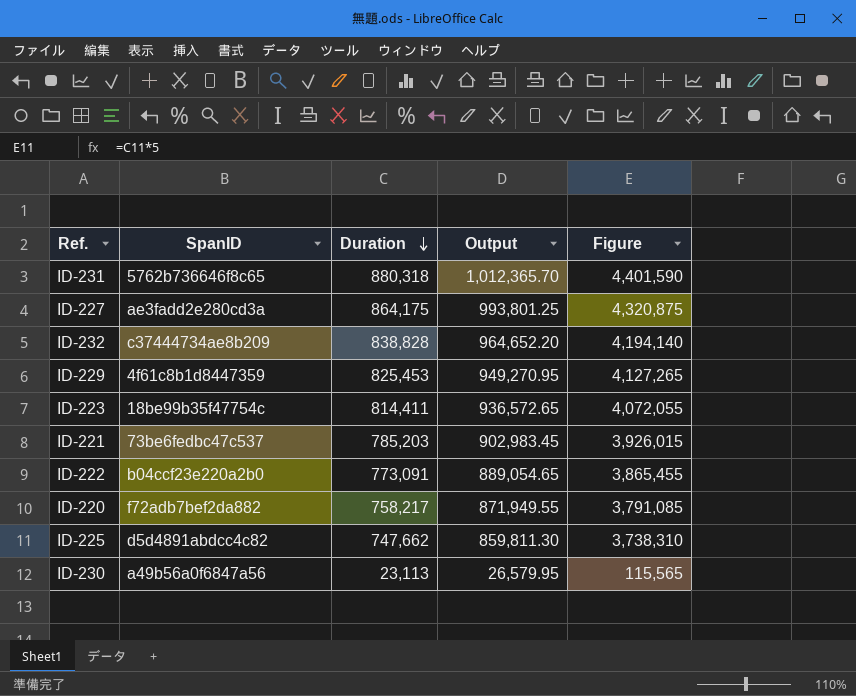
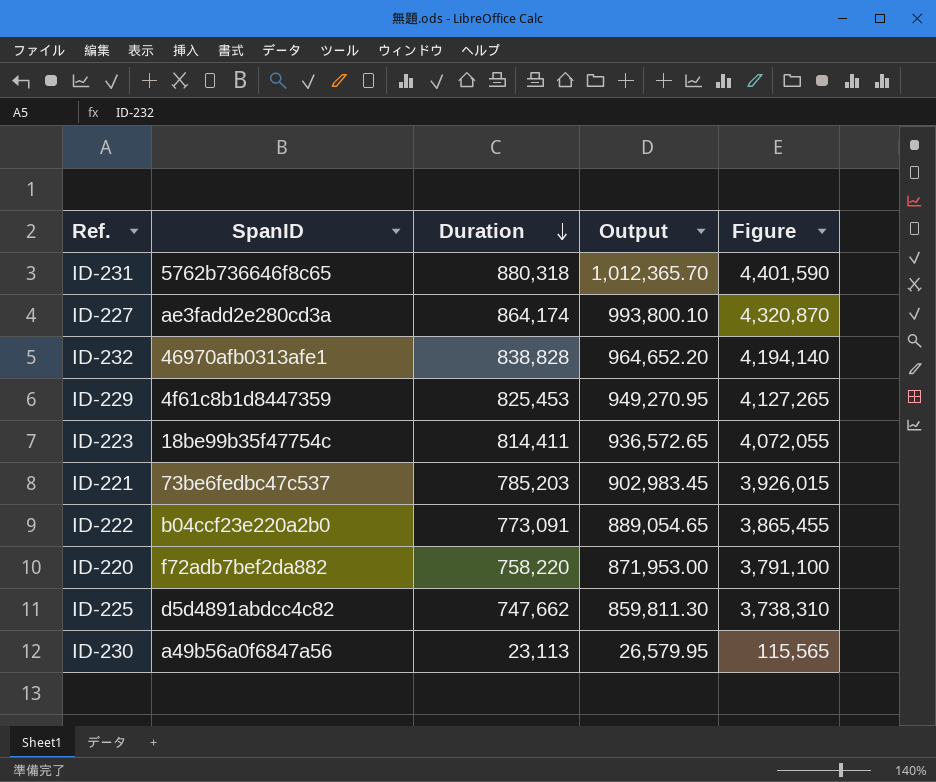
ID-227 | Duration: 864,175 -> 864,174
ID-227 | Output: 993,801.25 -> 993,800.10
ID-227 | Figure: 4,320,875 -> 4,320,870
ID-232 | SpanID: c37444734ae8b209 -> 46970afb0313afe1
ID-220 | Duration: 758,217 -> 758,220
ID-220 | Output: 871,949.55 -> 871,953.00
ID-220 | Figure: 3,791,085 -> 3,791,100

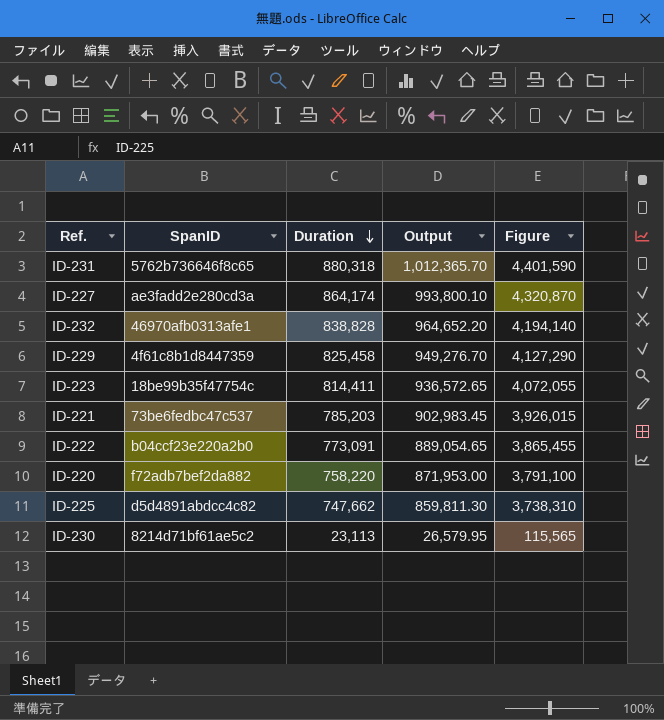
ID-229 | Duration: 825,453 -> 825,458
ID-229 | Output: 949,270.95 -> 949,276.70
ID-229 | Figure: 4,127,265 -> 4,127,290
ID-230 | SpanID: a49b56a0f6847a56 -> 8214d71bf61ae5c2

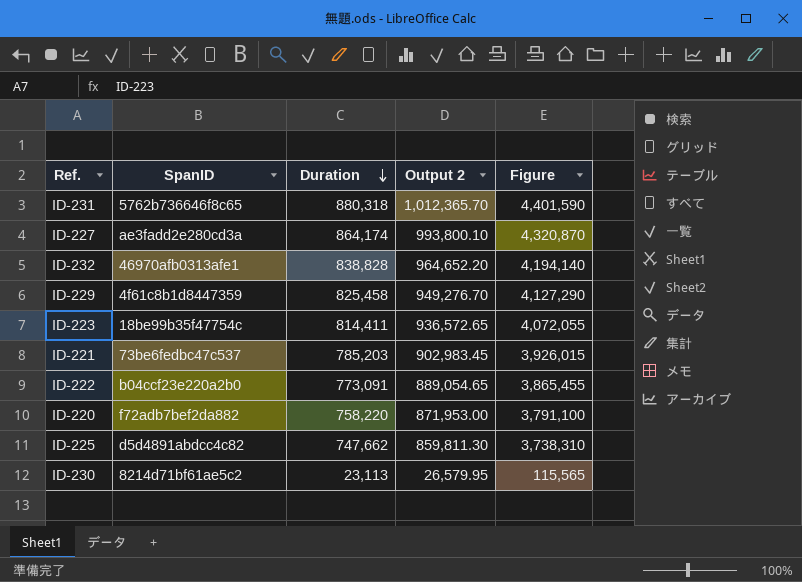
column name: Output -> Output 2

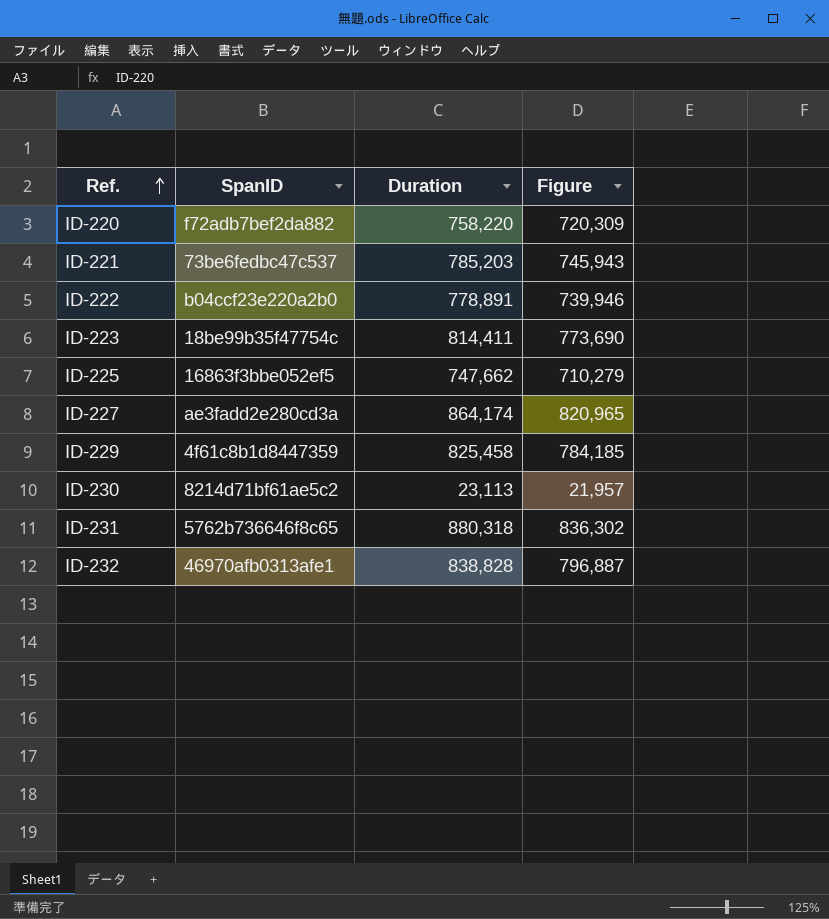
row order: Duration descending -> Ref. ascending
column Output 2 | formula: [Duration] * 1.15 -> none
column Figure | formula: [Duration] * 5 -> [Duration] * 0.95
ID-222 | Duration: 773,091 -> 778,891
ID-225 | SpanID: d5d4891abdcc4c82 -> 16863f3bbe052ef5

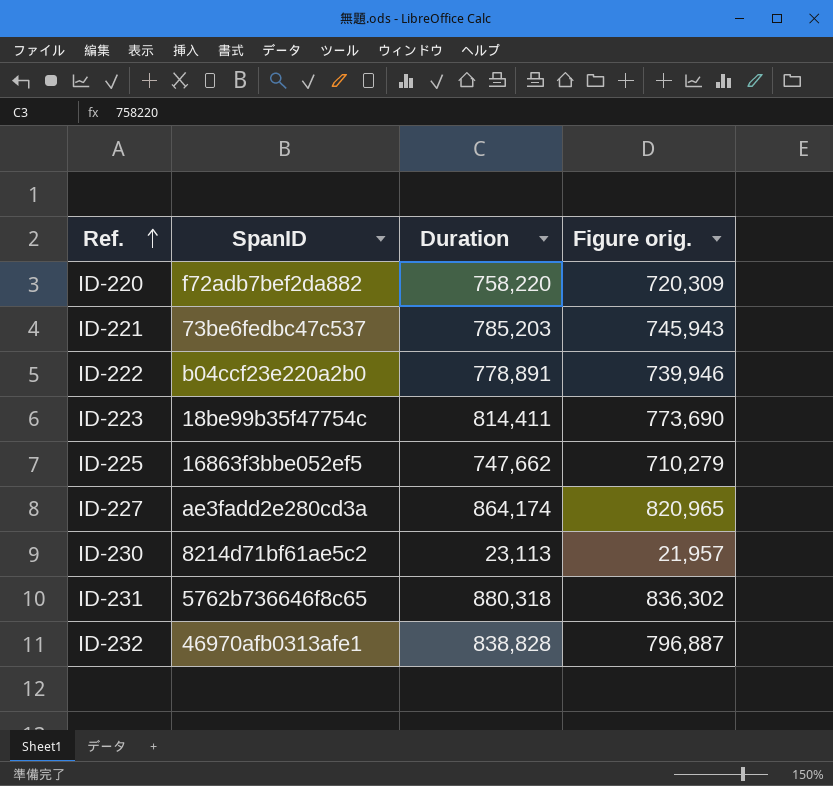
column name: Figure -> Figure orig.
row ID-229: 4f61c8b1d8447359 | 825,458 | 784,185 -> none

